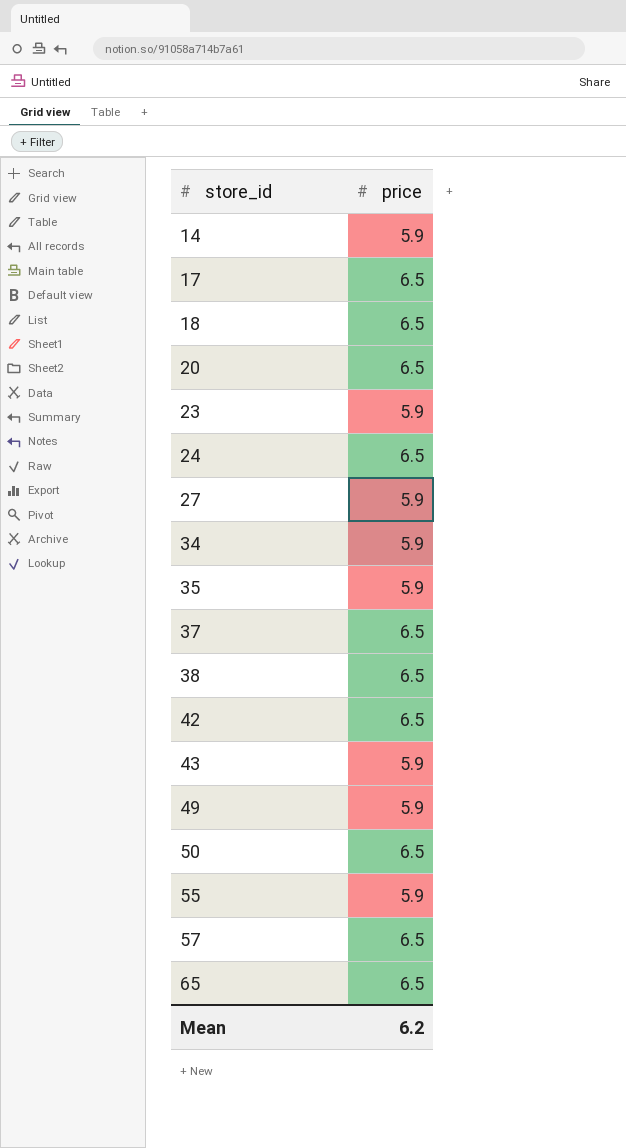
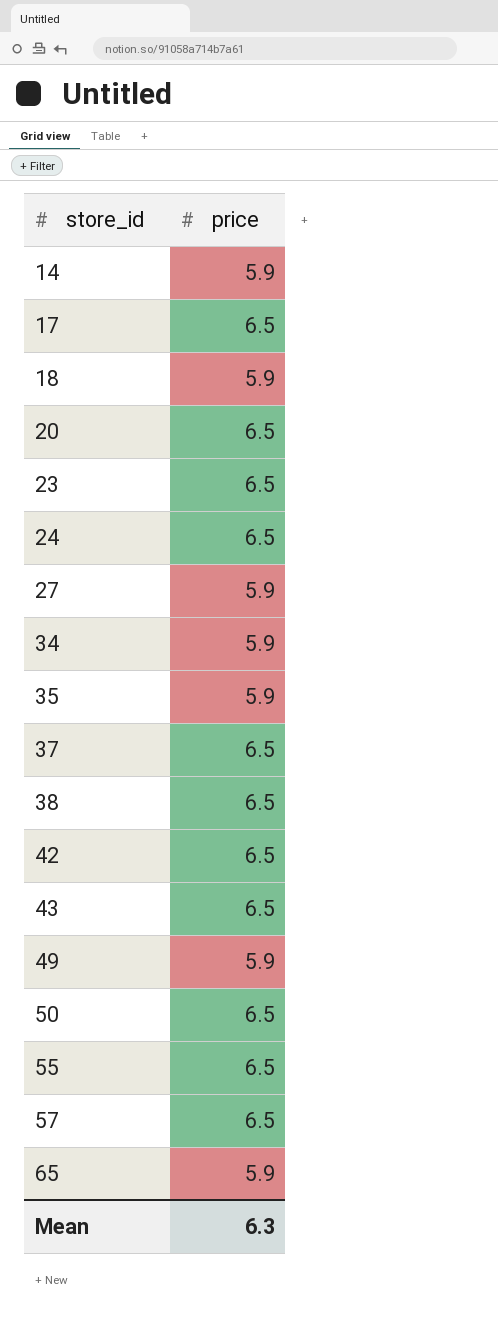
18 | price: 6.5 -> 5.9
23 | price: 5.9 -> 6.5
43 | price: 5.9 -> 6.5
55 | price: 5.9 -> 6.5
65 | price: 6.5 -> 5.9
Mean | price: 6.2 -> 6.3

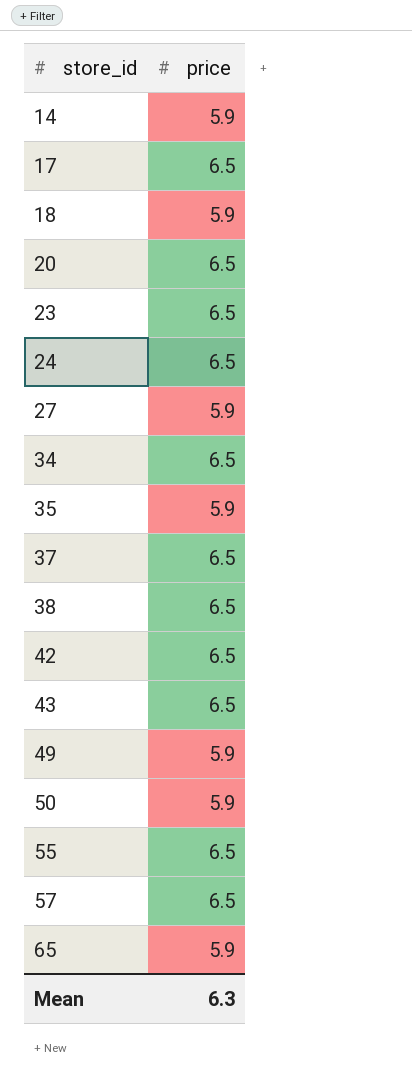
34 | price: 5.9 -> 6.5
50 | price: 6.5 -> 5.9

